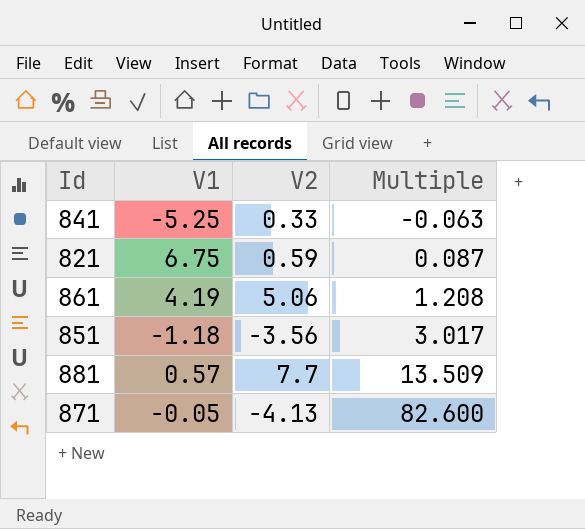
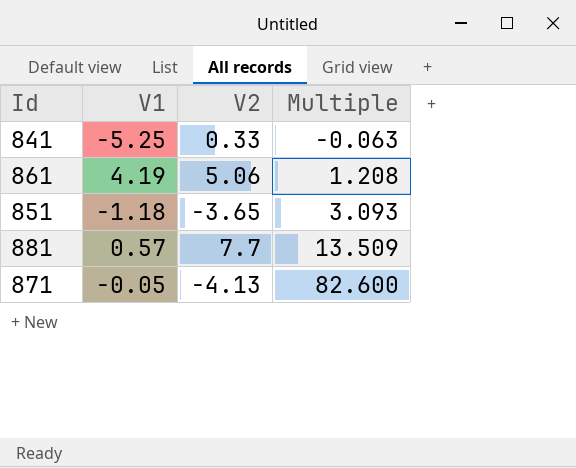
row 821: 6.75 | 0.59 | 0.087 -> none
851 | V2: -3.56 -> -3.65
851 | Multiple: 3.017 -> 3.093

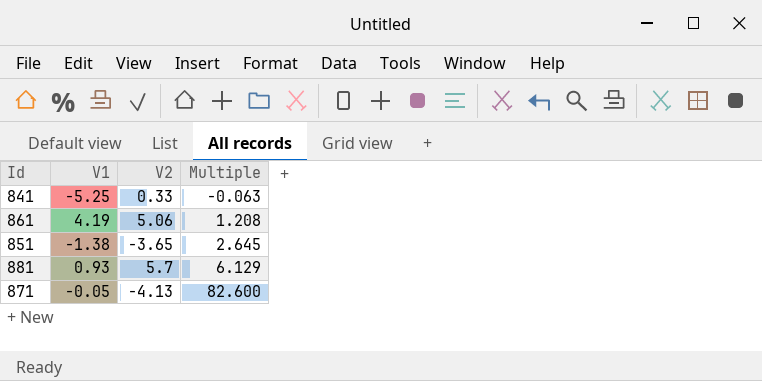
851 | V1: -1.18 -> -1.38
851 | Multiple: 3.093 -> 2.645
881 | V1: 0.57 -> 0.93
881 | V2: 7.7 -> 5.7
881 | Multiple: 13.509 -> 6.129

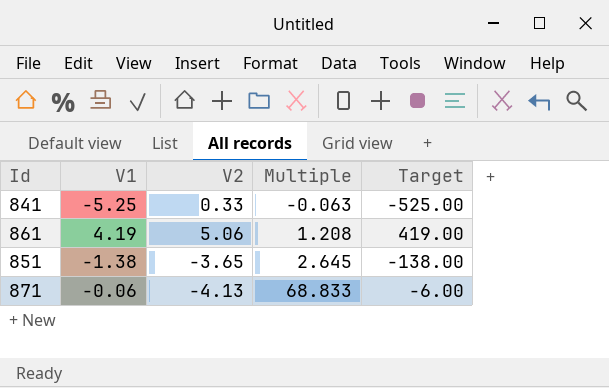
column Target | formula: none -> [V1] * 100
row 881: 0.93 | 5.7 | 6.129 -> none
871 | V1: -0.05 -> -0.06
871 | Multiple: 82.600 -> 68.833

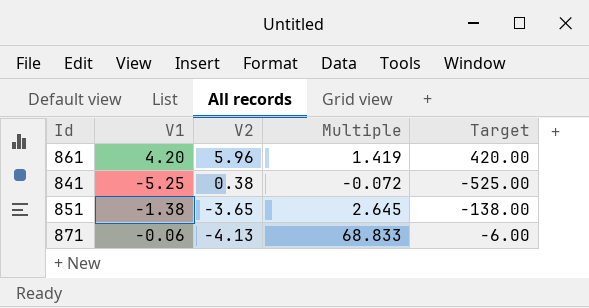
row order: Multiple ascending -> V2 descending
861 | V1: 4.19 -> 4.20
861 | V2: 5.06 -> 5.96
861 | Multiple: 1.208 -> 1.419
861 | Target: 419.00 -> 420.00
841 | V2: 0.33 -> 0.38
841 | Multiple: -0.063 -> -0.072

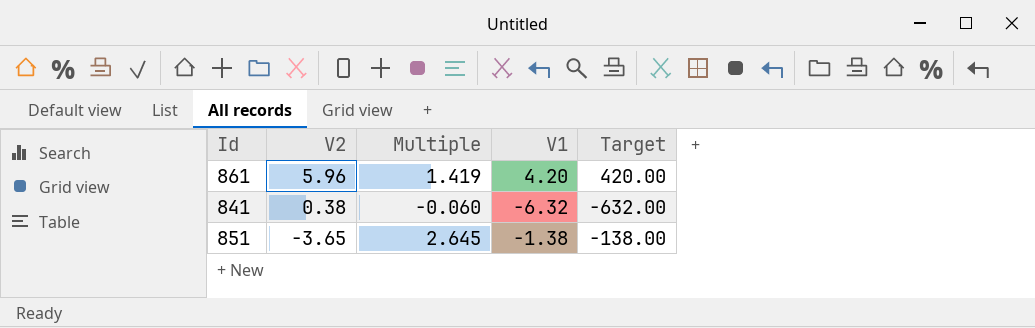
column V1 | position: 2 -> 4
row 871: -0.06 | -4.13 | 68.833 | -6.00 -> none
841 | Multiple: -0.072 -> -0.060
841 | V1: -5.25 -> -6.32
841 | Target: -525.00 -> -632.00

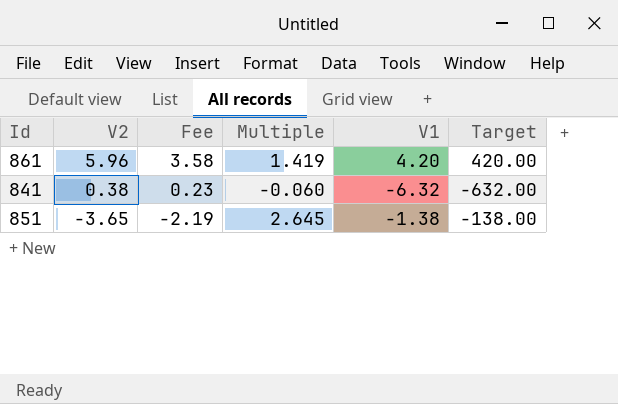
column Fee | formula: none -> [V2] * 0.6

